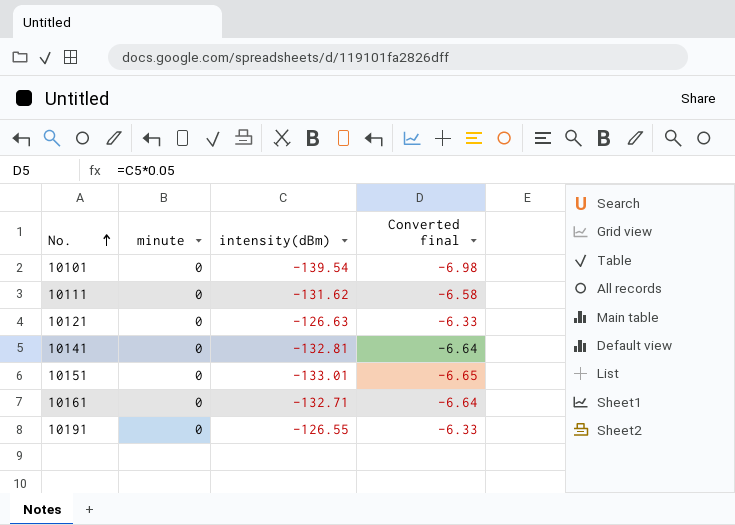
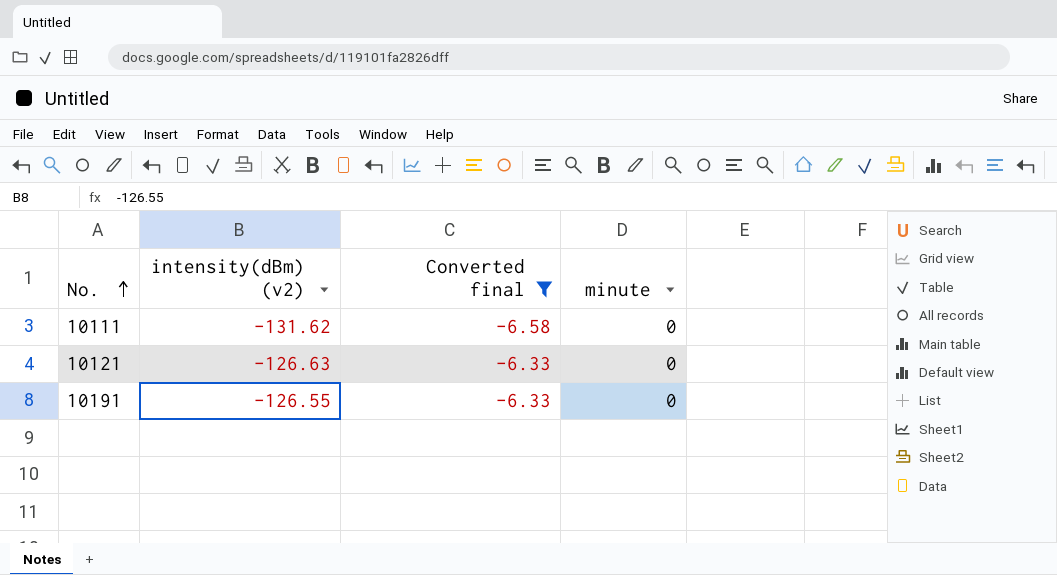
filter: none -> Converted final >= -6.58
column name: intensity(dBm) -> intensity(dBm) (v2)
column minute | position: 2 -> 4

